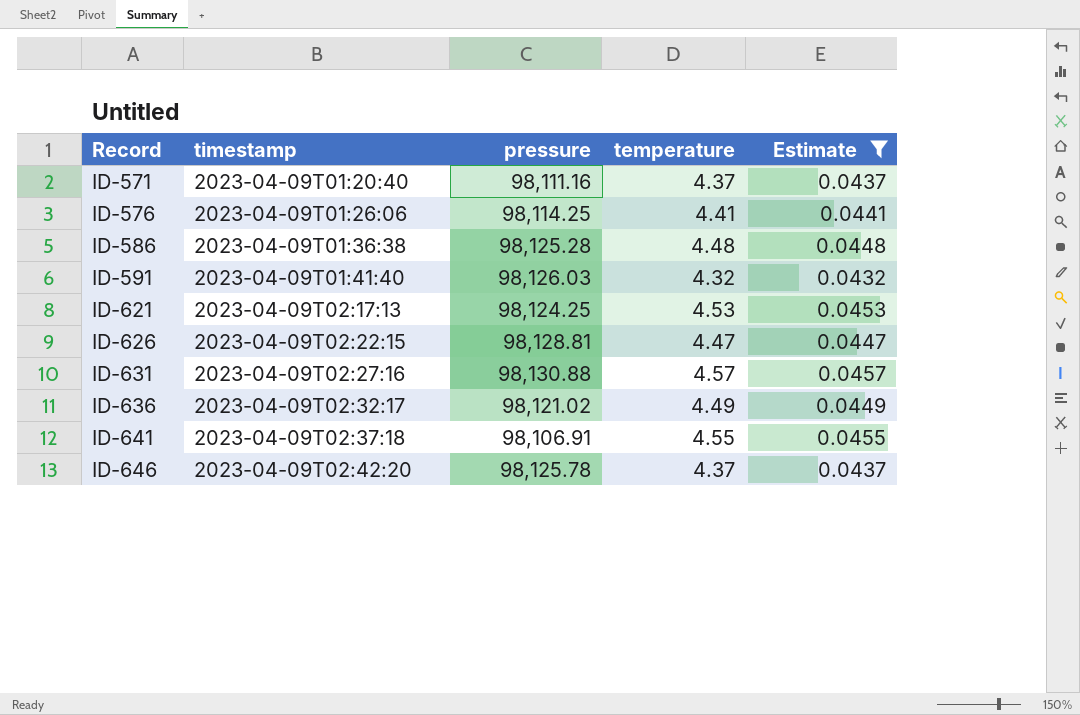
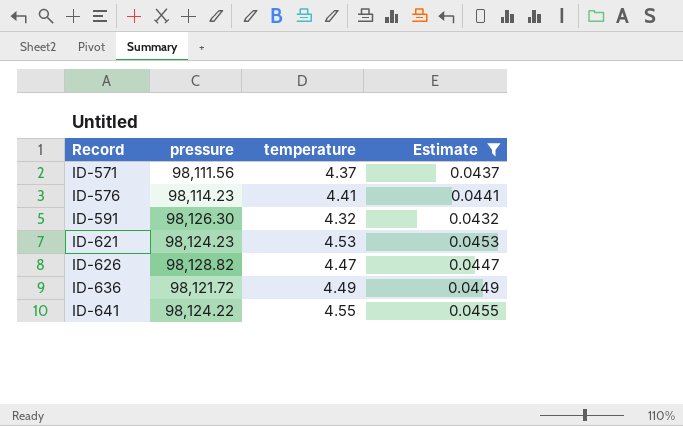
column timestamp | position: 2 -> none
row ID-586: 2023-04-09T01:36:38 | 98,125.28 | 4.48 | 0.0448 -> none
row ID-631: 2023-04-09T02:27:16 | 98,130.88 | 4.57 | 0.0457 -> none
row ID-646: 2023-04-09T02:42:20 | 98,125.78 | 4.37 | 0.0437 -> none
ID-571 | pressure: 98,111.16 -> 98,111.56
ID-576 | pressure: 98,114.25 -> 98,114.23
ID-591 | pressure: 98,126.03 -> 98,126.30
ID-621 | pressure: 98,124.25 -> 98,124.23
ID-626 | pressure: 98,128.81 -> 98,128.82
ID-636 | pressure: 98,121.02 -> 98,121.72
ID-641 | pressure: 98,106.91 -> 98,124.22

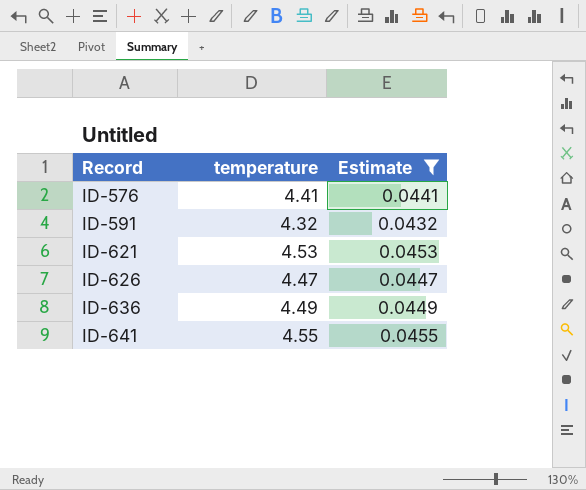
column pressure | position: 2 -> none
row ID-571: 98,111.56 | 4.37 | 0.0437 -> none

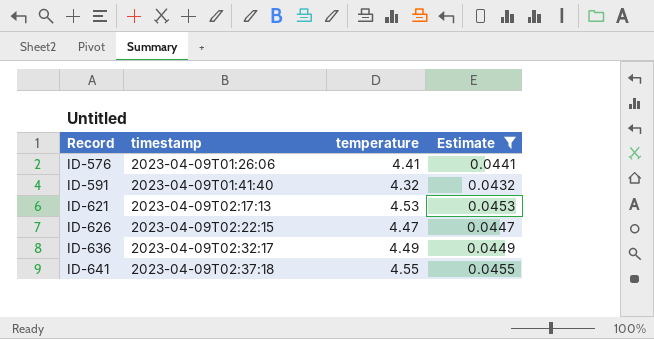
column timestamp | position: none -> 2

